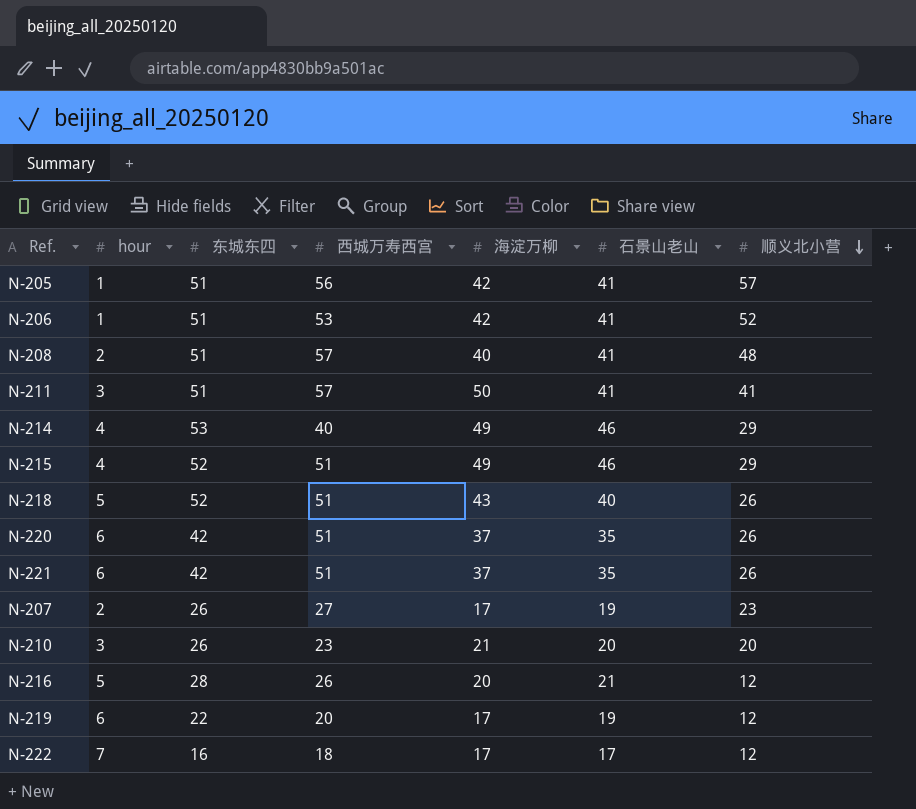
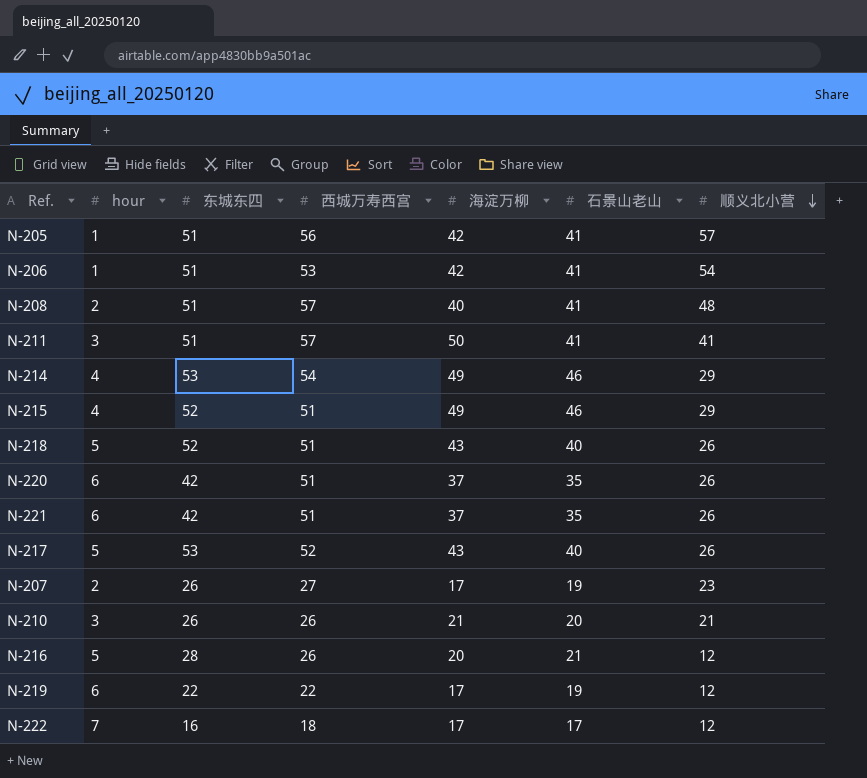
N-206 | 顺义北小营: 52 -> 54
N-214 | 西城万寿西宫: 40 -> 54
row N-217: none -> 5 | 53 | 52 | 43 | 40 | 26
N-210 | 西城万寿西宫: 23 -> 26
N-210 | 顺义北小营: 20 -> 21
N-219 | 西城万寿西宫: 20 -> 22

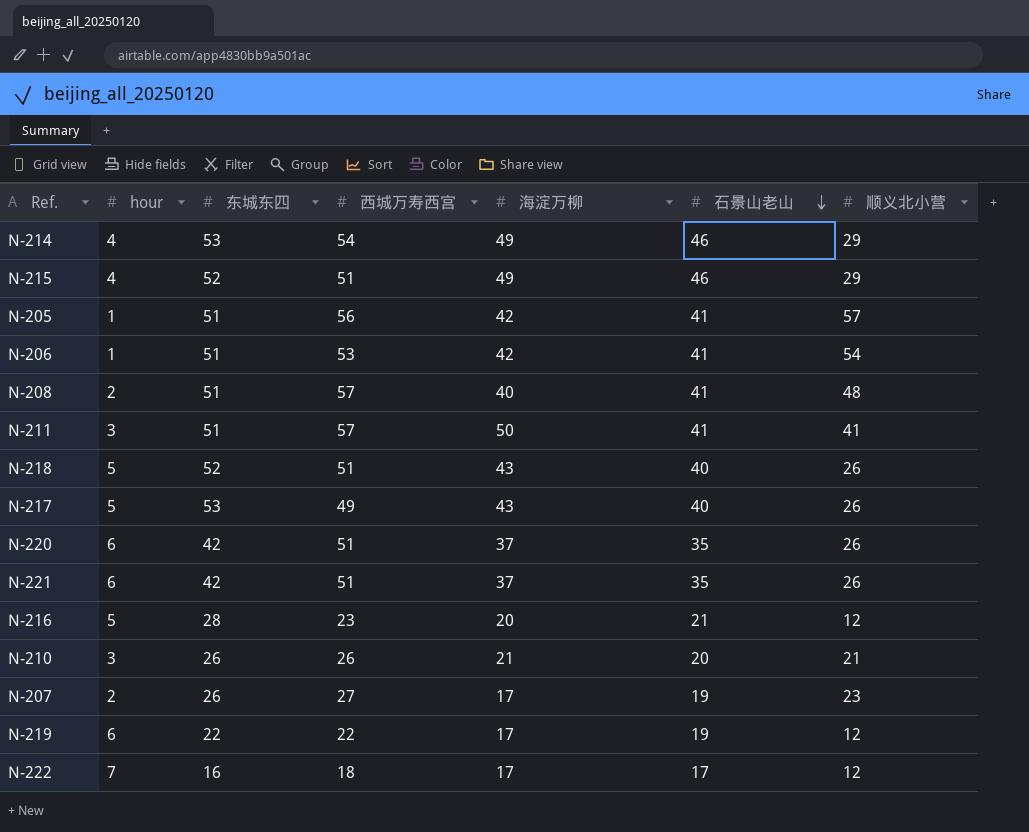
row order: 顺义北小营 descending -> 石景山老山 descending
N-217 | 西城万寿西宫: 52 -> 49
N-216 | 西城万寿西宫: 26 -> 23

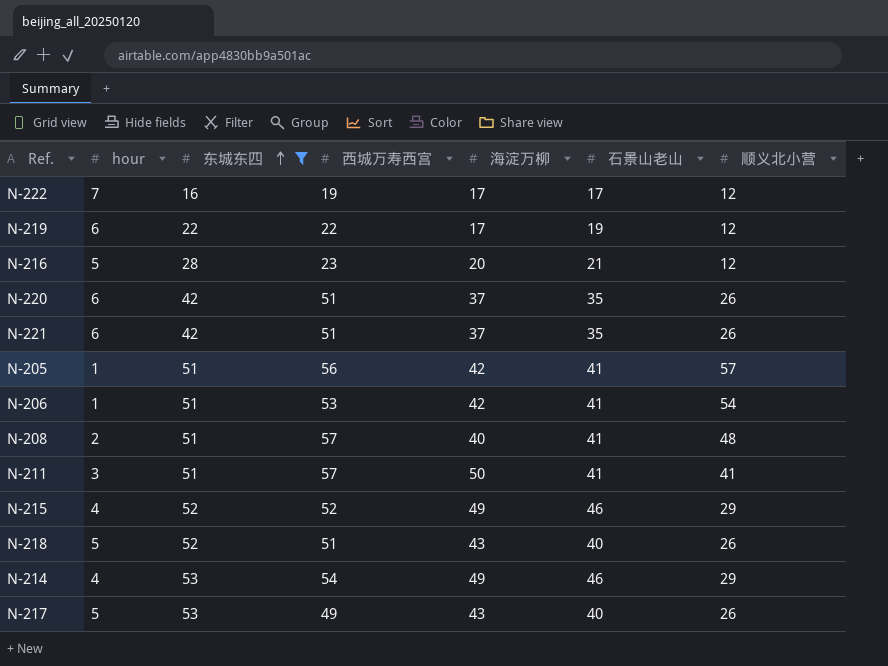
filter: none -> 东城东四 != 26
row order: 石景山老山 descending -> 东城东四 ascending
N-222 | 西城万寿西宫: 18 -> 19
N-215 | 西城万寿西宫: 51 -> 52

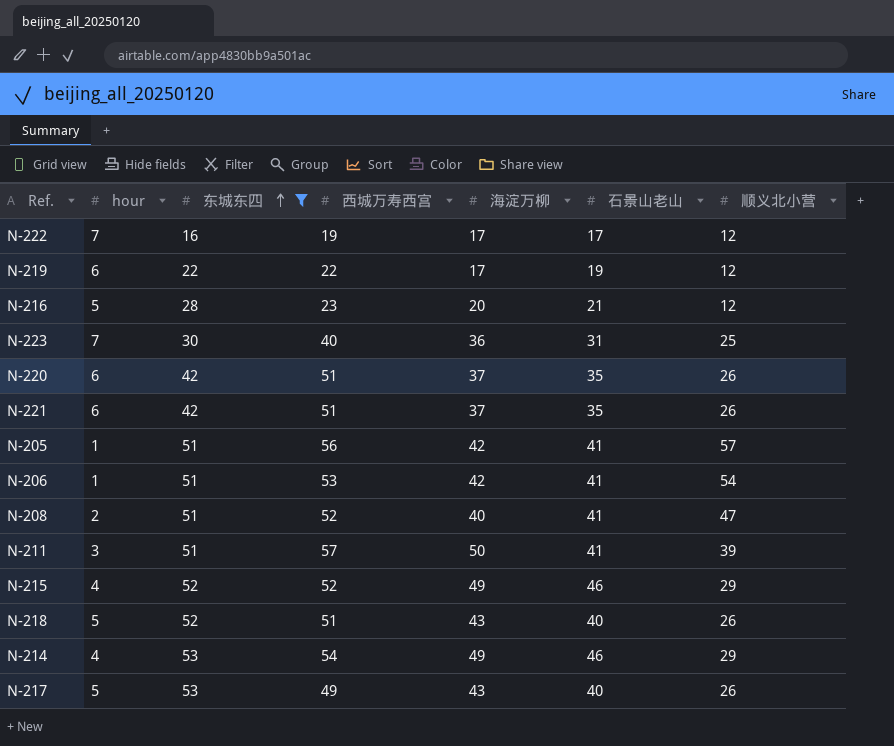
row N-223: none -> 7 | 30 | 40 | 36 | 31 | 25
N-208 | 西城万寿西宫: 57 -> 52
N-208 | 顺义北小营: 48 -> 47
N-211 | 顺义北小营: 41 -> 39

